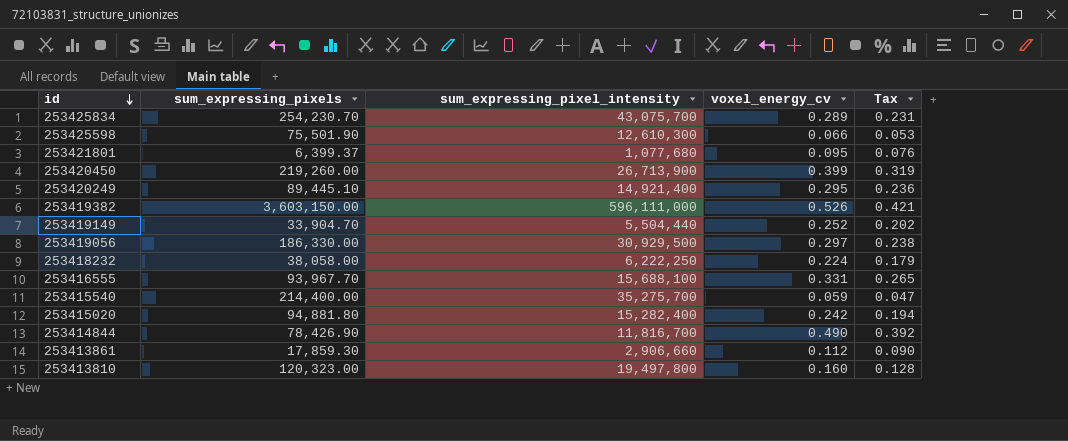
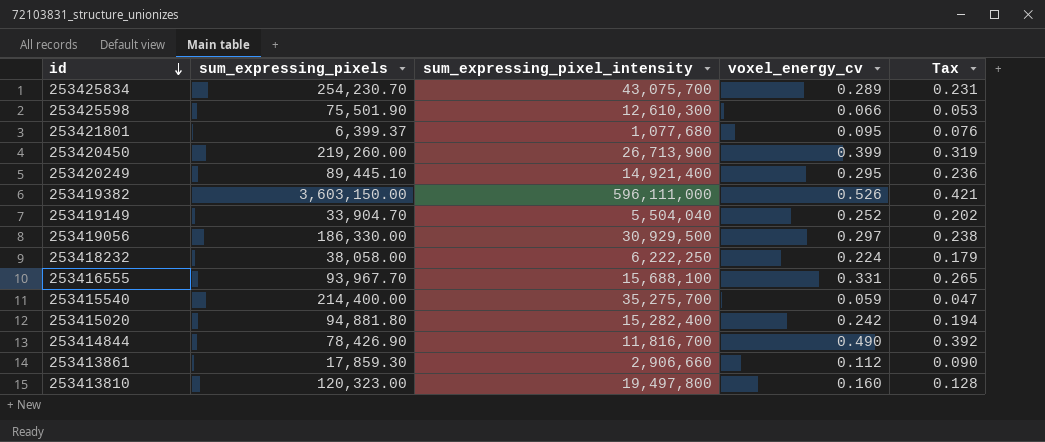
253419149 | sum_expressing_pixel_intensity: 5,504,440 -> 5,504,040

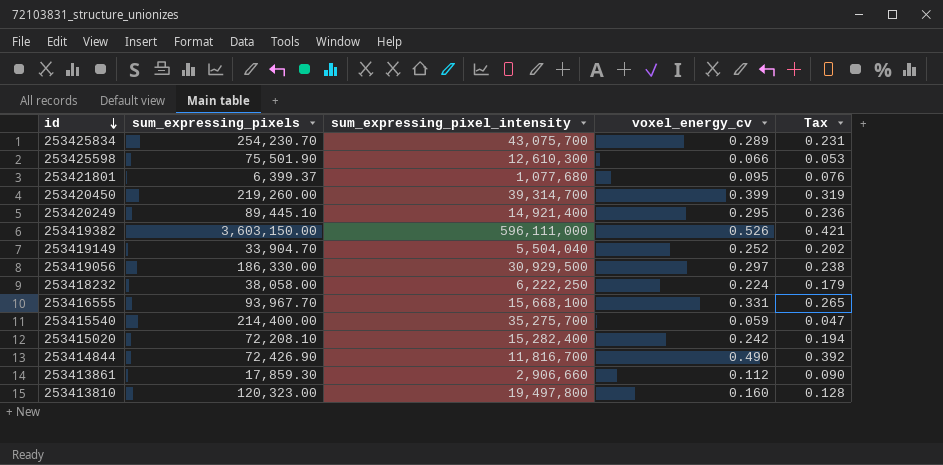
253420450 | sum_expressing_pixel_intensity: 26,713,900 -> 39,314,700
253416555 | sum_expressing_pixel_intensity: 15,688,100 -> 15,668,100
253415020 | sum_expressing_pixels: 94,881.80 -> 72,208.10
253414844 | sum_expressing_pixels: 78,426.90 -> 72,426.90

